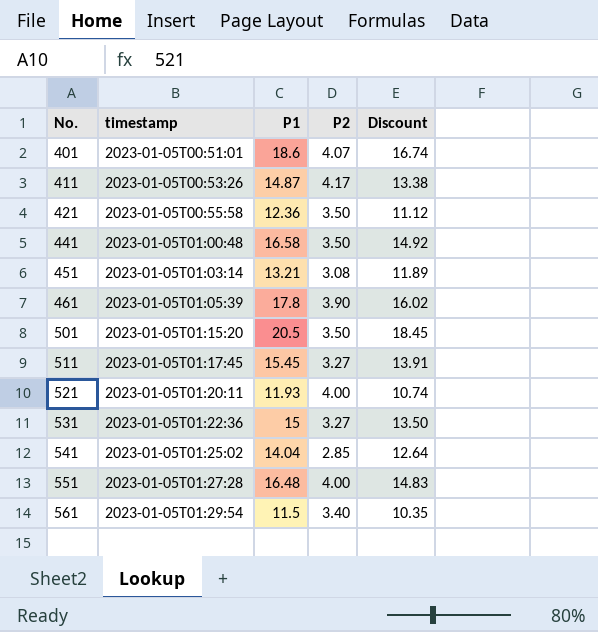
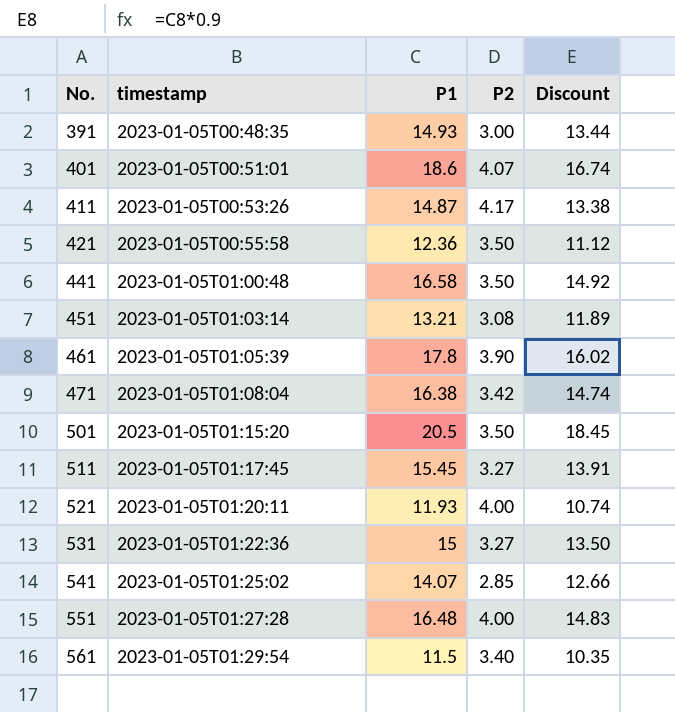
row 391: none -> 2023-01-05T00:48:35 | 14.93 | 3.00 | 13.44
row 471: none -> 2023-01-05T01:08:04 | 16.38 | 3.42 | 14.74
541 | P1: 14.04 -> 14.07
541 | Discount: 12.64 -> 12.66

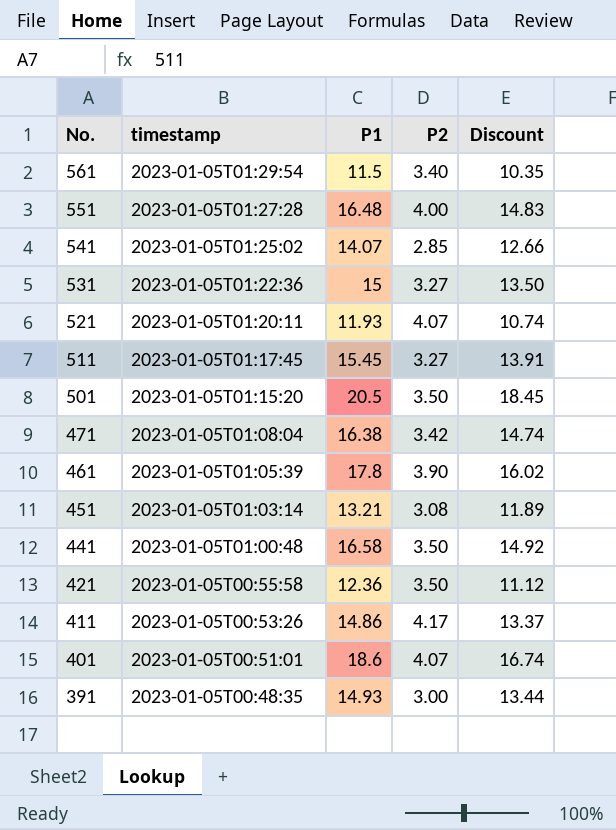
row order: No. ascending -> No. descending
521 | P2: 4.00 -> 4.07
411 | P1: 14.87 -> 14.86
411 | Discount: 13.38 -> 13.37

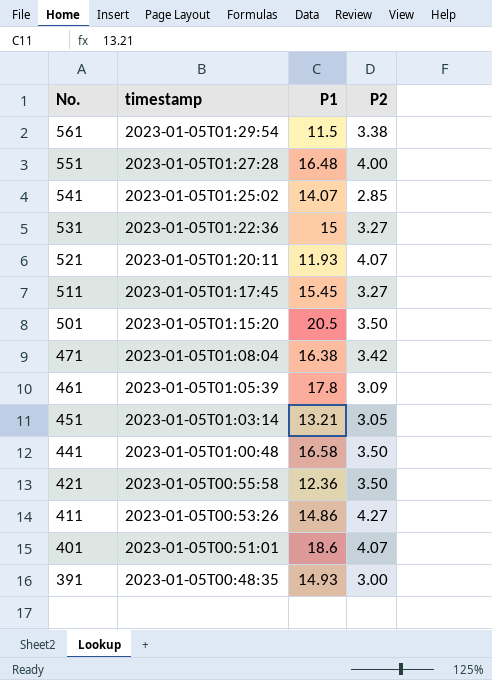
column Discount | formula: [P1] * 0.9 -> none
561 | P2: 3.40 -> 3.38
461 | P2: 3.90 -> 3.09
451 | P2: 3.08 -> 3.05
411 | P2: 4.17 -> 4.27

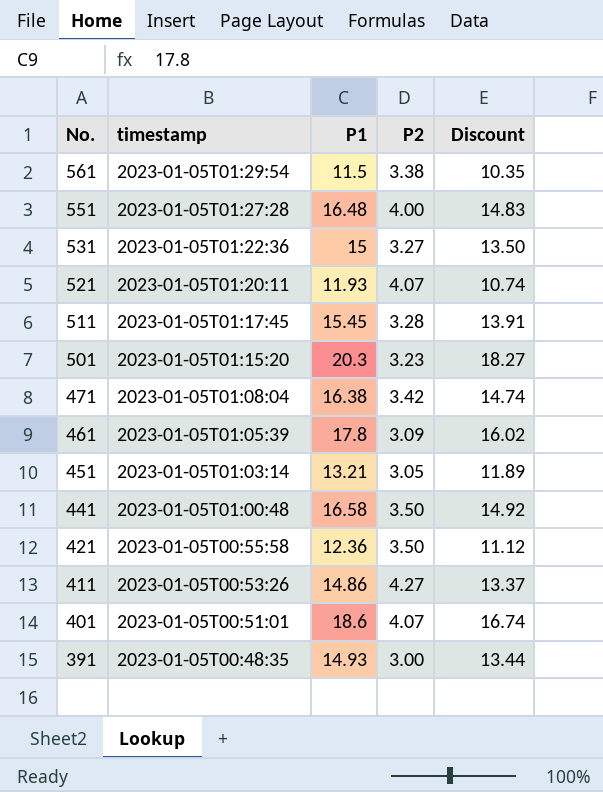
column Discount | formula: none -> [P1] * 0.9
row 541: 2023-01-05T01:25:02 | 14.07 | 2.85 -> none
511 | P2: 3.27 -> 3.28
501 | P1: 20.5 -> 20.3
501 | P2: 3.50 -> 3.23

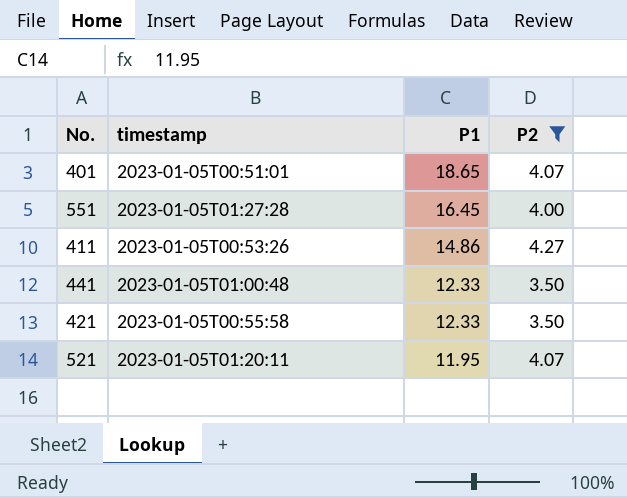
filter: none -> P2 >= 3.50
row order: No. descending -> P1 descending
column Discount | formula: [P1] * 0.9 -> none
401 | P1: 18.6 -> 18.65
551 | P1: 16.48 -> 16.45
441 | P1: 16.58 -> 12.33
421 | P1: 12.36 -> 12.33
521 | P1: 11.93 -> 11.95

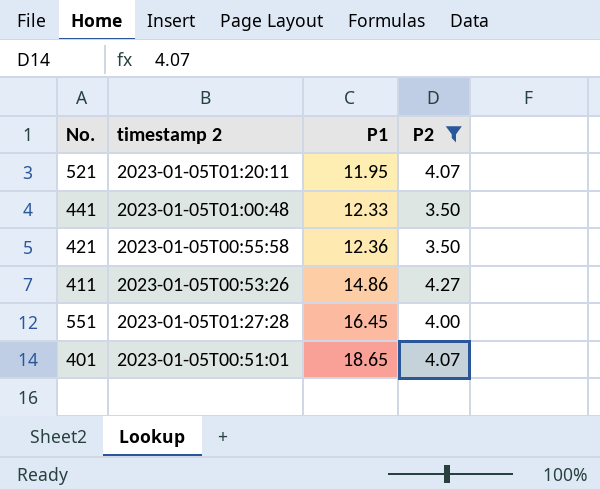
row order: P1 descending -> P1 ascending
column name: timestamp -> timestamp 2
421 | P1: 12.33 -> 12.36

